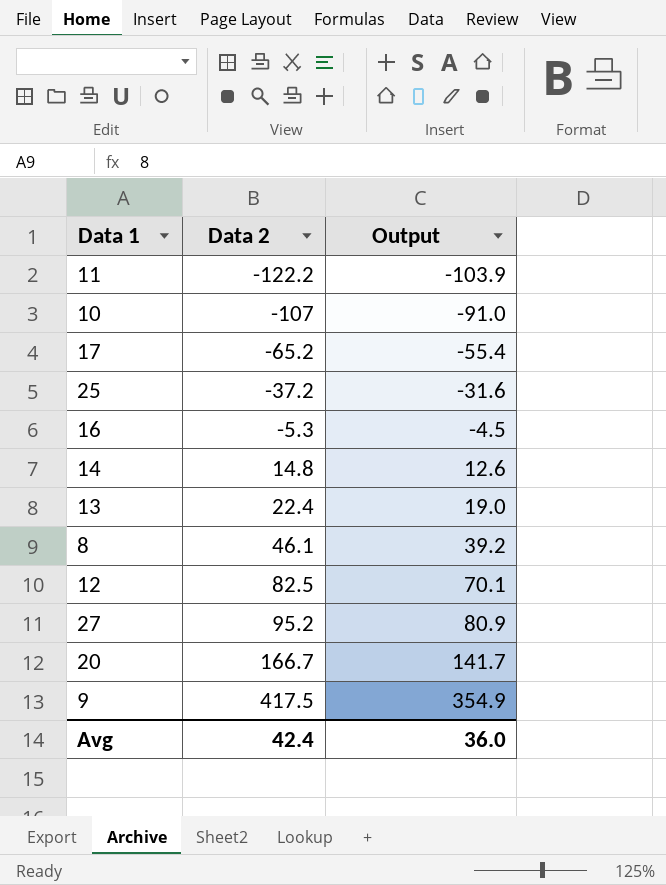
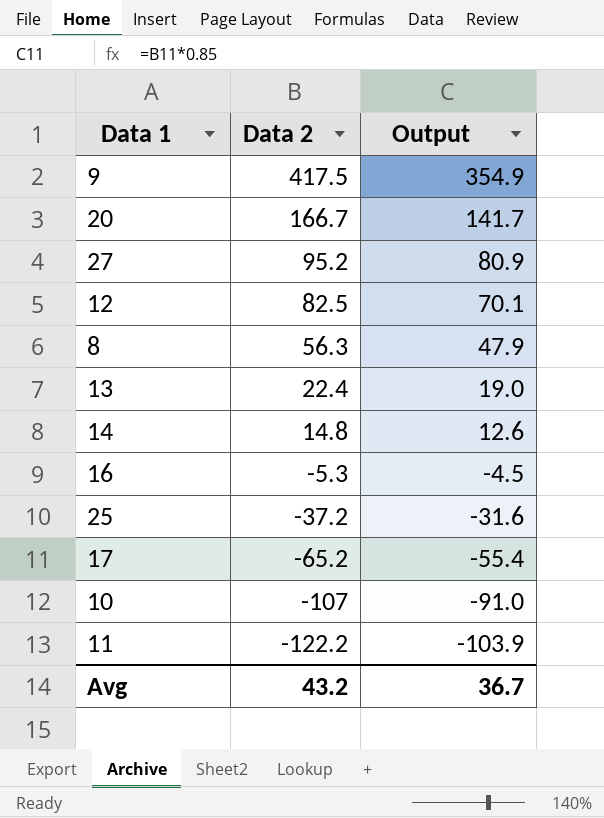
row order: Data 2 ascending -> Data 2 descending
8 | Data 2: 46.1 -> 56.3
8 | Output: 39.2 -> 47.9
Avg | Data 2: 42.4 -> 43.2
Avg | Output: 36.0 -> 36.7

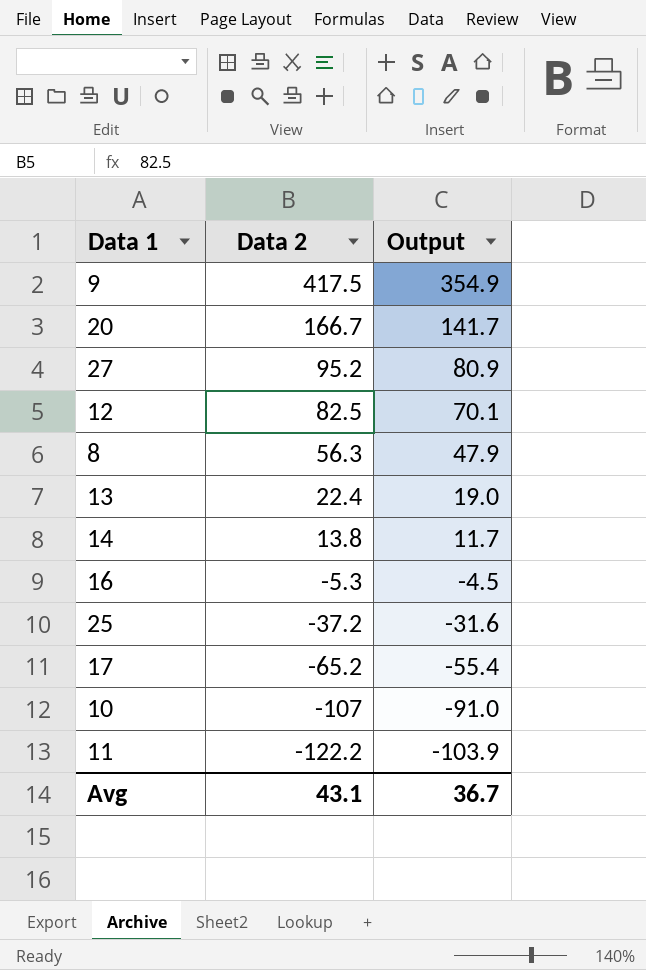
14 | Data 2: 14.8 -> 13.8
14 | Output: 12.6 -> 11.7
Avg | Data 2: 43.2 -> 43.1

